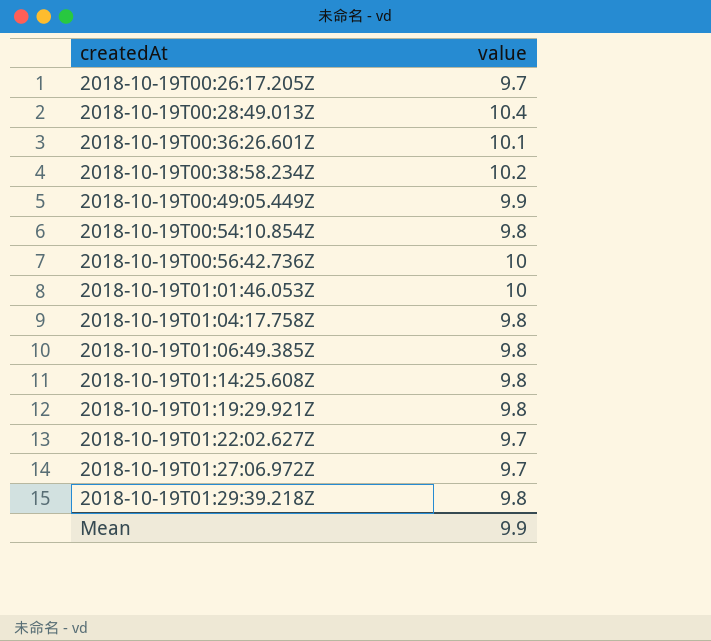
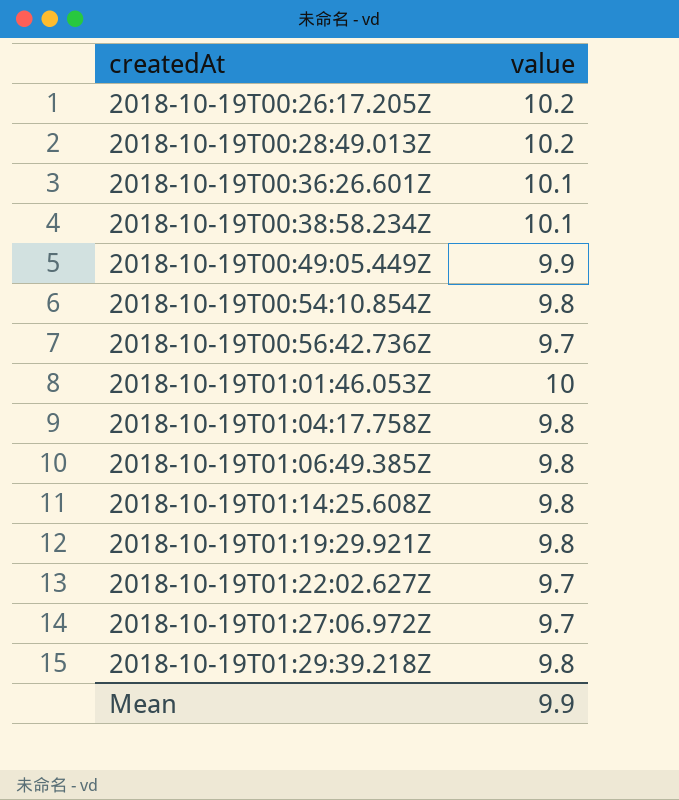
2018-10-19T00:26:17.205Z | value: 9.7 -> 10.2
2018-10-19T00:28:49.013Z | value: 10.4 -> 10.2
2018-10-19T00:38:58.234Z | value: 10.2 -> 10.1
2018-10-19T00:56:42.736Z | value: 10 -> 9.7

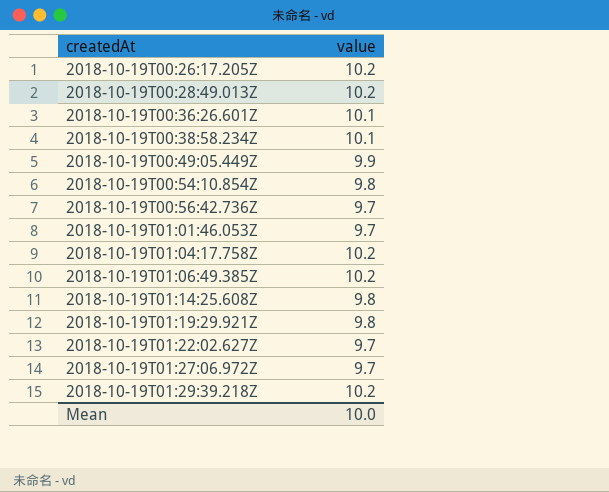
2018-10-19T01:01:46.053Z | value: 10 -> 9.7
2018-10-19T01:04:17.758Z | value: 9.8 -> 10.2
2018-10-19T01:06:49.385Z | value: 9.8 -> 10.2
2018-10-19T01:29:39.218Z | value: 9.8 -> 10.2
Mean | value: 9.9 -> 10.0

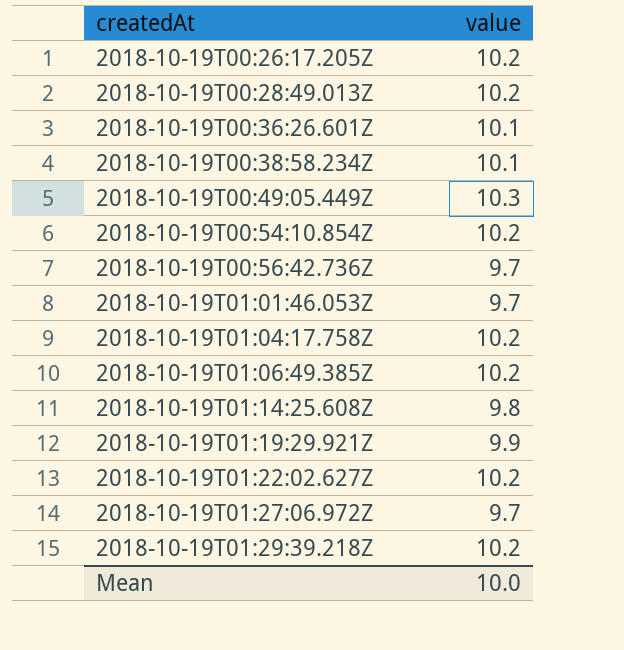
2018-10-19T00:49:05.449Z | value: 9.9 -> 10.3
2018-10-19T00:54:10.854Z | value: 9.8 -> 10.2
2018-10-19T01:19:29.921Z | value: 9.8 -> 9.9
2018-10-19T01:22:02.627Z | value: 9.7 -> 10.2

